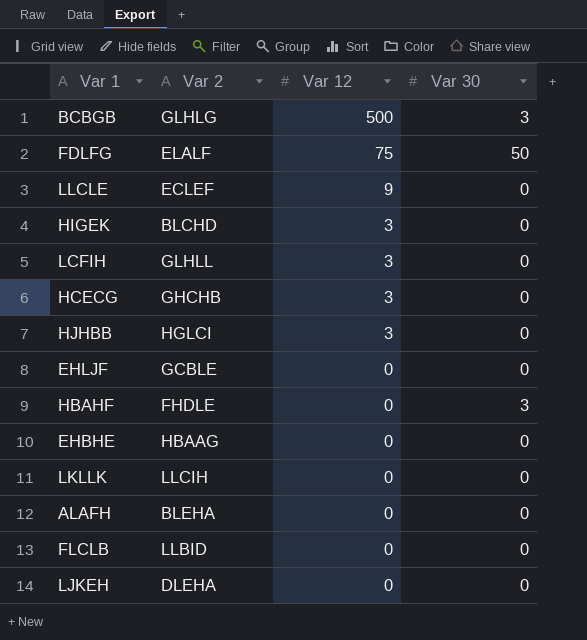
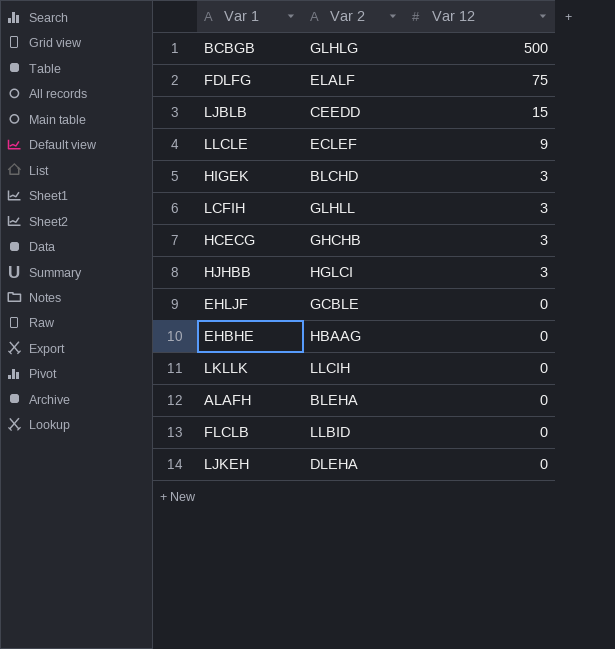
column Var 30 | position: 4 -> none
row HBAHF: FHDLE | 0 | 3 -> none
row LJBLB: none -> CEEDD | 15

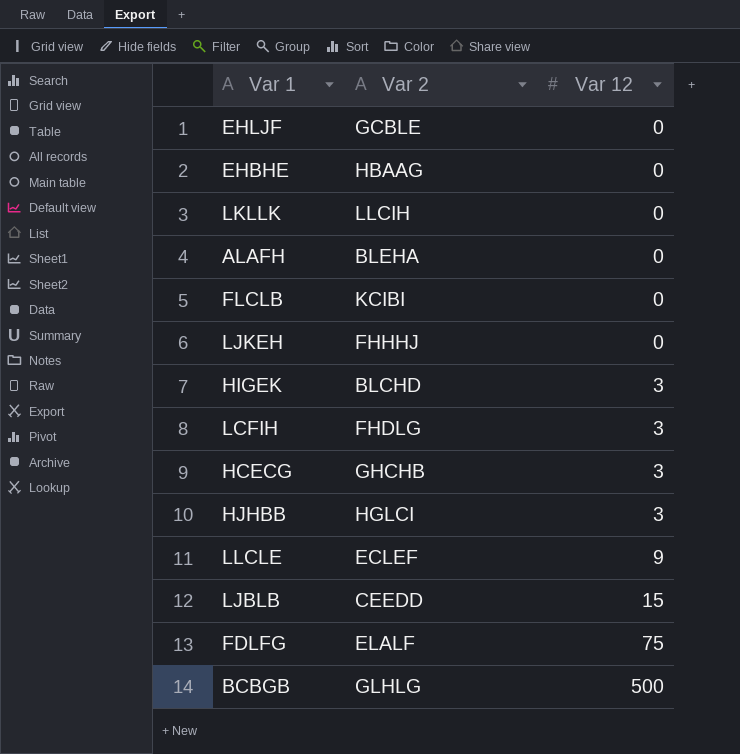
row order: Var 12 descending -> Var 12 ascending
FLCLB | Var 2: LLBID -> KCIBI
LJKEH | Var 2: DLEHA -> FHHHJ
LCFIH | Var 2: GLHLL -> FHDLG

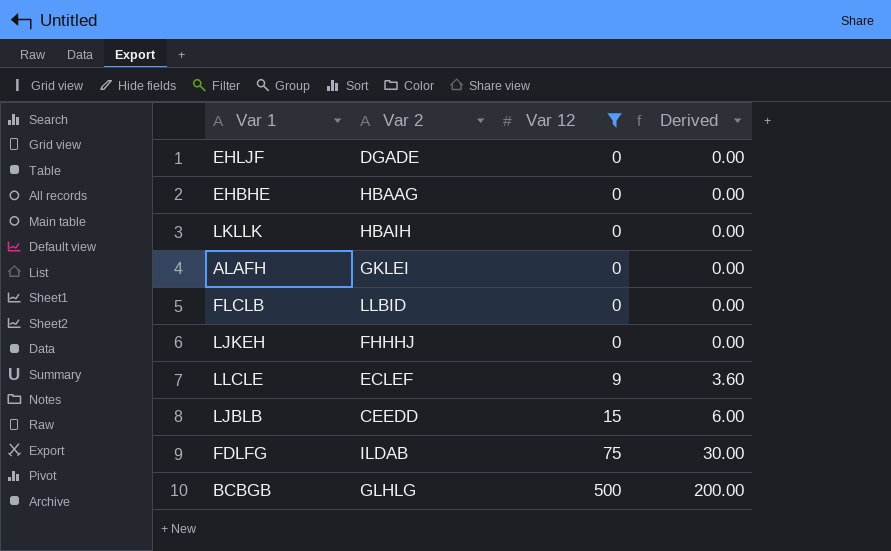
filter: none -> Var 12 != 3
column Derived | formula: none -> [Var 12] * 0.4
EHLJF | Var 2: GCBLE -> DGADE
LKLLK | Var 2: LLCIH -> HBAIH
ALAFH | Var 2: BLEHA -> GKLEI
FLCLB | Var 2: KCIBI -> LLBID
FDLFG | Var 2: ELALF -> ILDAB

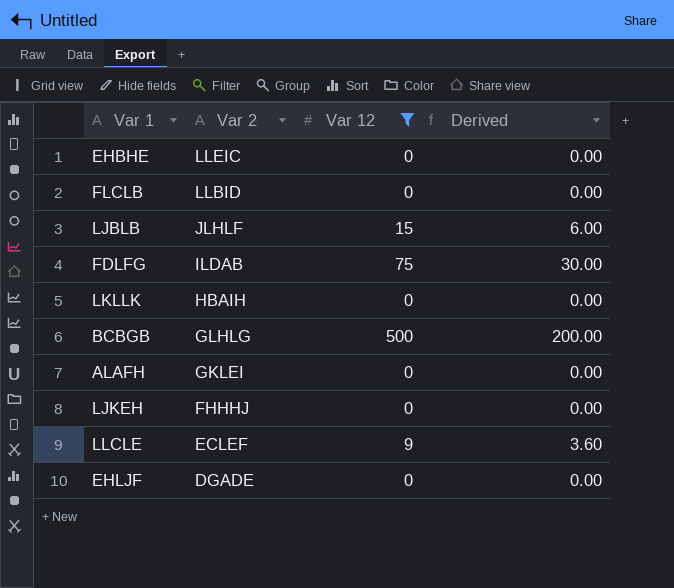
row order: Var 12 ascending -> Var 2 descending
EHBHE | Var 2: HBAAG -> LLEIC
LJBLB | Var 2: CEEDD -> JLHLF

